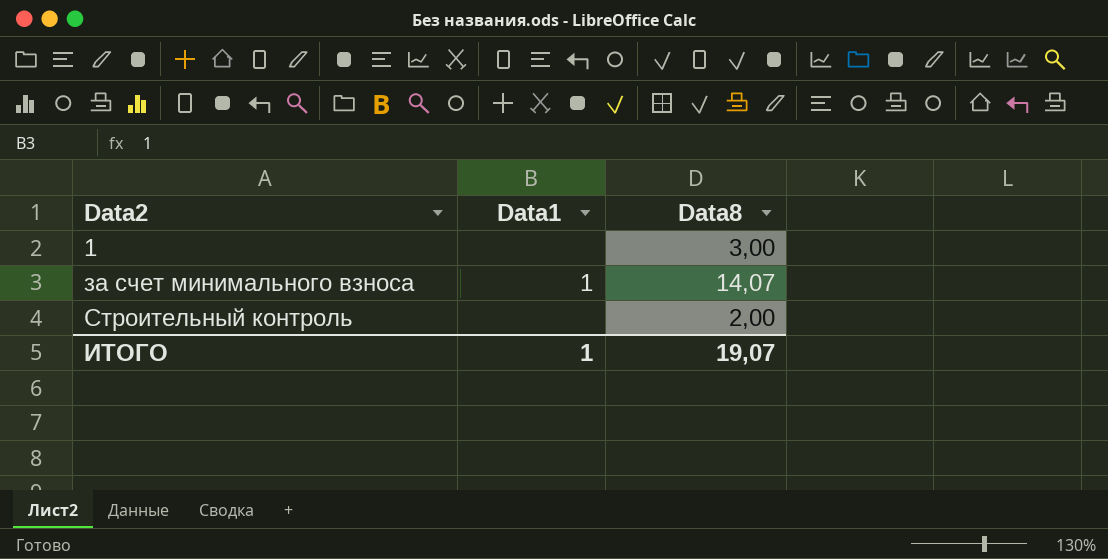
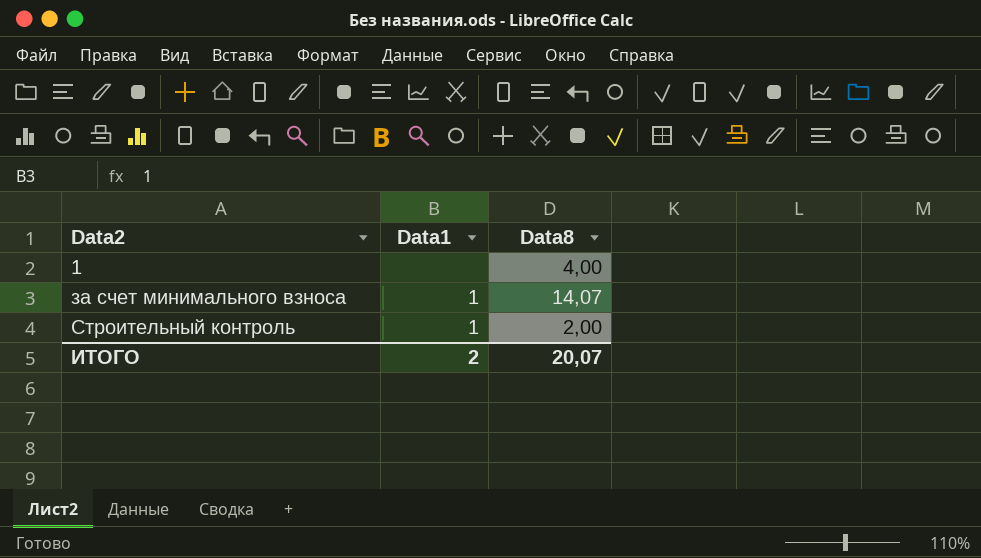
1 | Data8: 3,00 -> 4,00
Строительный контроль | Data1: none -> 1
ИТОГО | Data1: 1 -> 2
ИТОГО | Data8: 19,07 -> 20,07

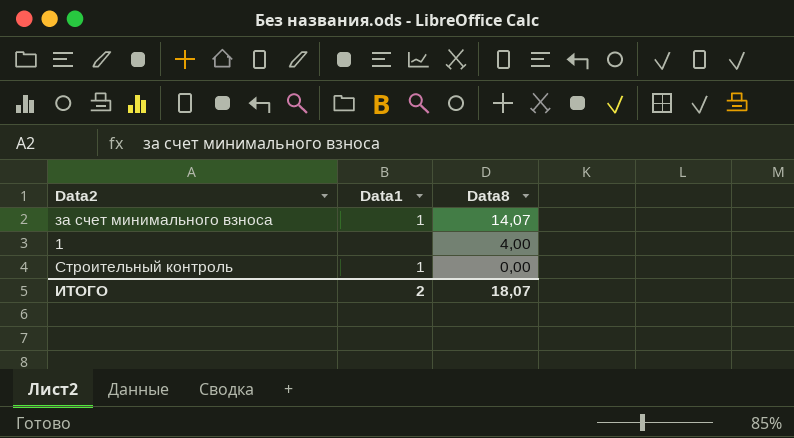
row order: Data2 ascending -> Data8 descending
Строительный контроль | Data8: 2,00 -> 0,00
ИТОГО | Data8: 20,07 -> 18,07

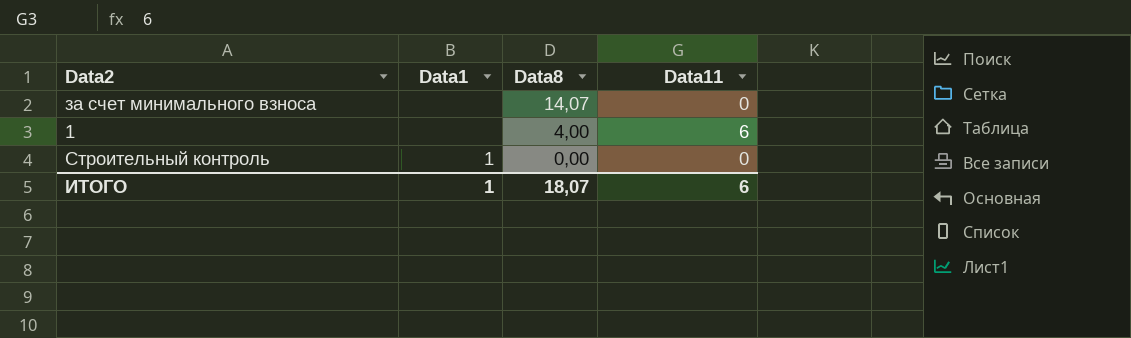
column Data11 | position: none -> 4
за счет минимального взноса | Data1: 1 -> none
ИТОГО | Data1: 2 -> 1

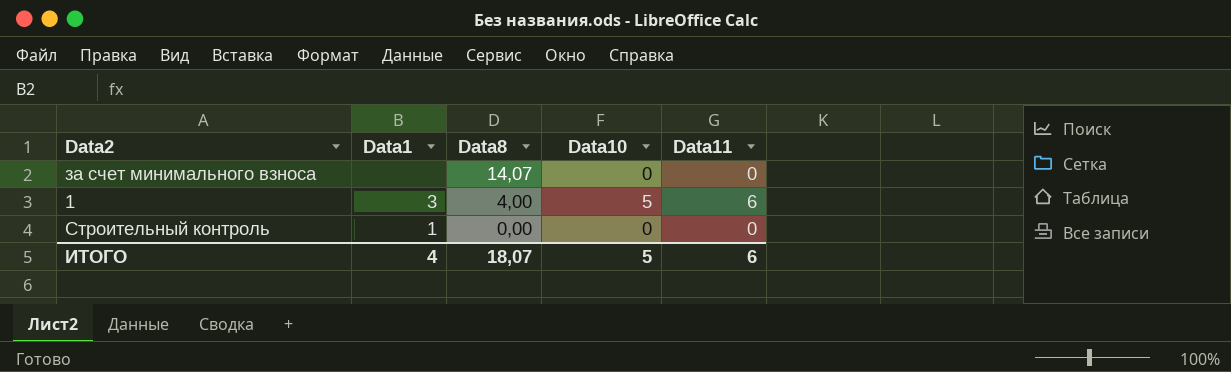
column Data10 | position: none -> 4
1 | Data1: none -> 3
ИТОГО | Data1: 1 -> 4

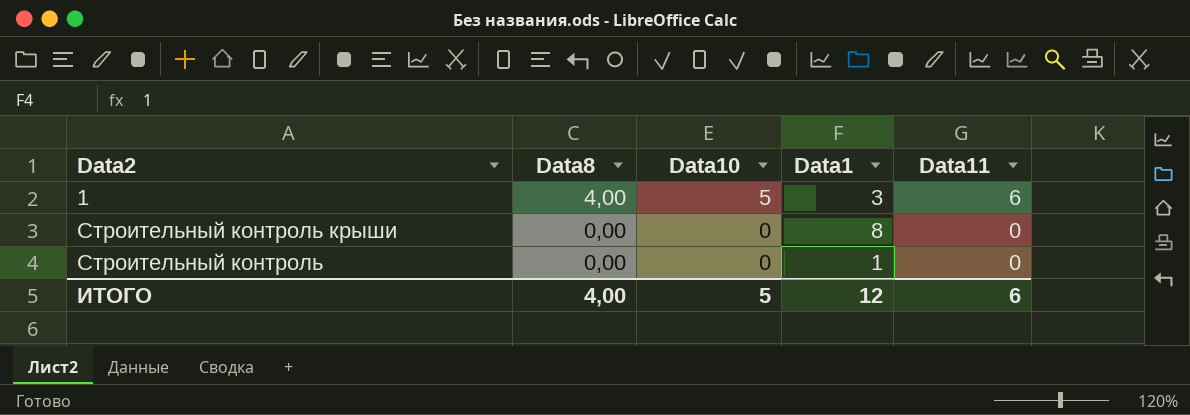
column Data1 | position: 2 -> 4
row за счет минимального взноса: none | 14,07 | 0 | 0 -> none
row Строительный контроль крыши: none -> 0,00 | 0 | 8 | 0
ИТОГО | Data8: 18,07 -> 4,00
ИТОГО | Data1: 4 -> 12

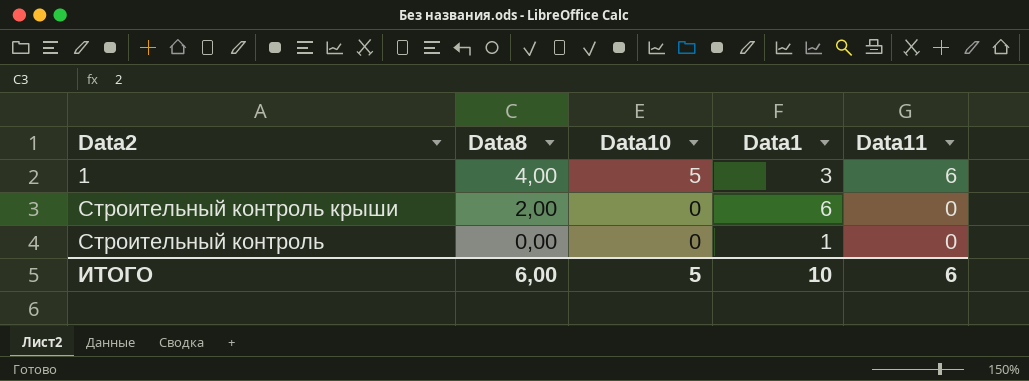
Строительный контроль крыши | Data8: 0,00 -> 2,00
Строительный контроль крыши | Data1: 8 -> 6
ИТОГО | Data8: 4,00 -> 6,00
ИТОГО | Data1: 12 -> 10

